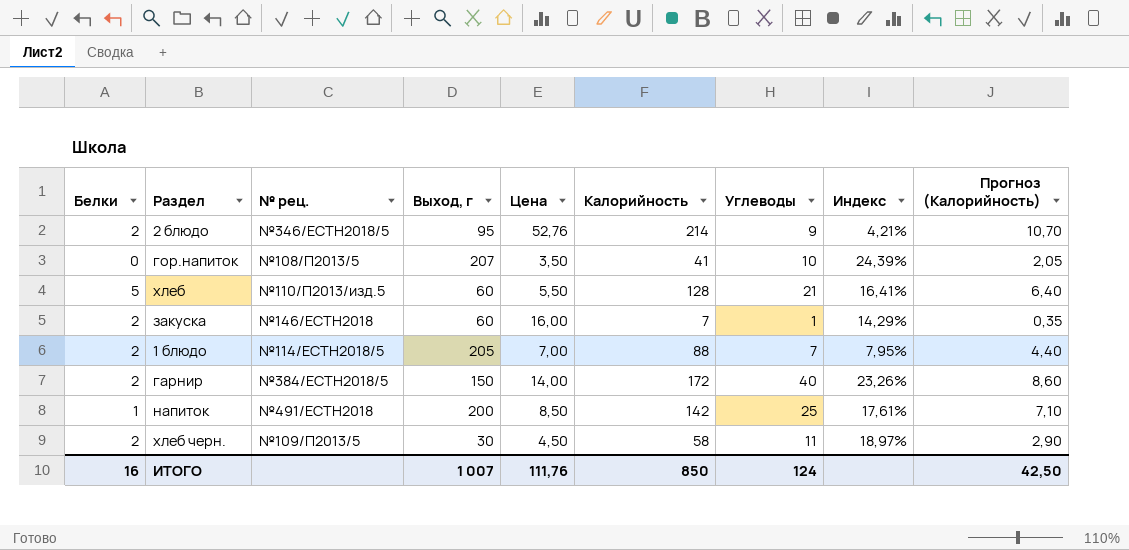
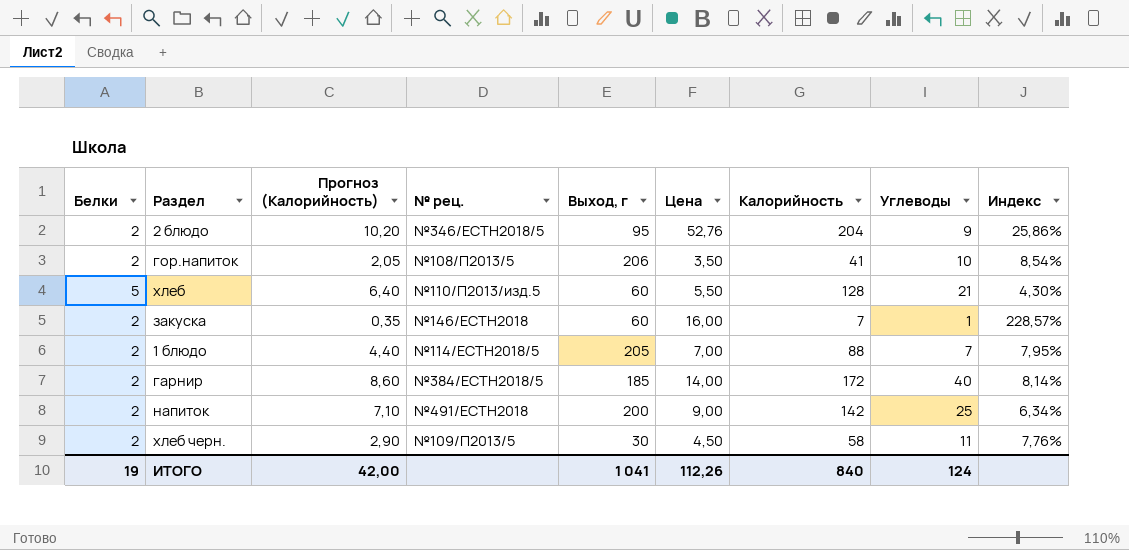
column Прогноз (Калорийность) | position: 9 -> 3
column Индекс | formula: [Углеводы] / [Калорийность] -> [Цена] / [Калорийность]
2 блюдо | Прогноз (Калорийность): 10,70 -> 10,20
2 блюдо | Калорийность: 214 -> 204
гор.напиток | Белки: 0 -> 2
гор.напиток | Выход, г: 207 -> 206
гарнир | Выход, г: 150 -> 185
напиток | Белки: 1 -> 2
напиток | Цена: 8,50 -> 9,00
ИТОГО | Белки: 16 -> 19
ИТОГО | Прогноз (Калорийность): 42,50 -> 42,00
ИТОГО | Выход, г: 1 007 -> 1 041
ИТОГО | Цена: 111,76 -> 112,26
ИТОГО | Калорийность: 850 -> 840

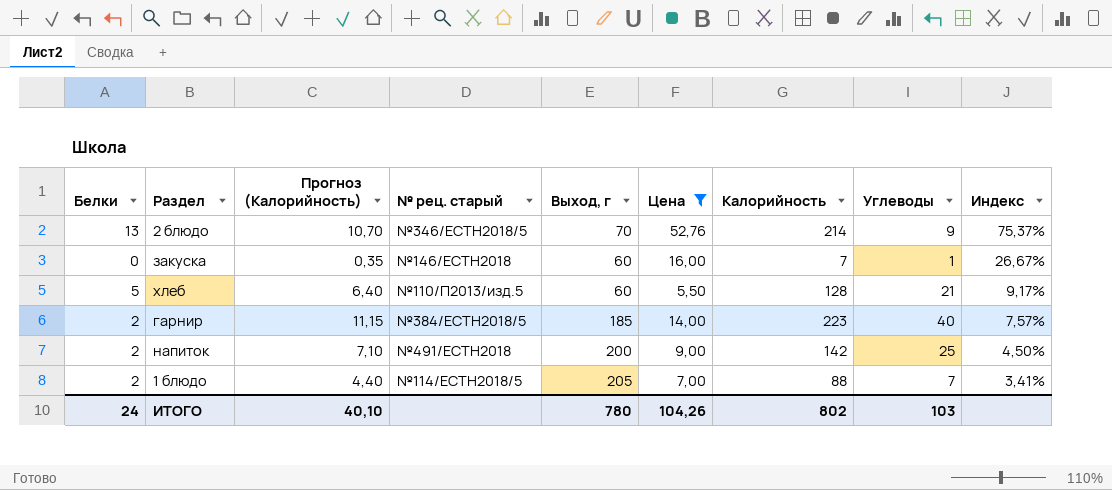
filter: none -> Цена >= 5,50
row order: none -> Индекс descending
column name: № рец. -> № рец. старый
column Индекс | formula: [Цена] / [Калорийность] -> [Цена] / [Выход, г]
2 блюдо | Белки: 2 -> 13
2 блюдо | Прогноз (Калорийность): 10,20 -> 10,70
2 блюдо | Выход, г: 95 -> 70
2 блюдо | Калорийность: 204 -> 214
закуска | Белки: 2 -> 0
гарнир | Прогноз (Калорийность): 8,60 -> 11,15
гарнир | Калорийность: 172 -> 223
ИТОГО | Белки: 19 -> 24
ИТОГО | Прогноз (Калорийность): 42,00 -> 40,10
ИТОГО | Выход, г: 1 041 -> 780
ИТОГО | Цена: 112,26 -> 104,26
ИТОГО | Калорийность: 840 -> 802
ИТОГО | Углеводы: 124 -> 103

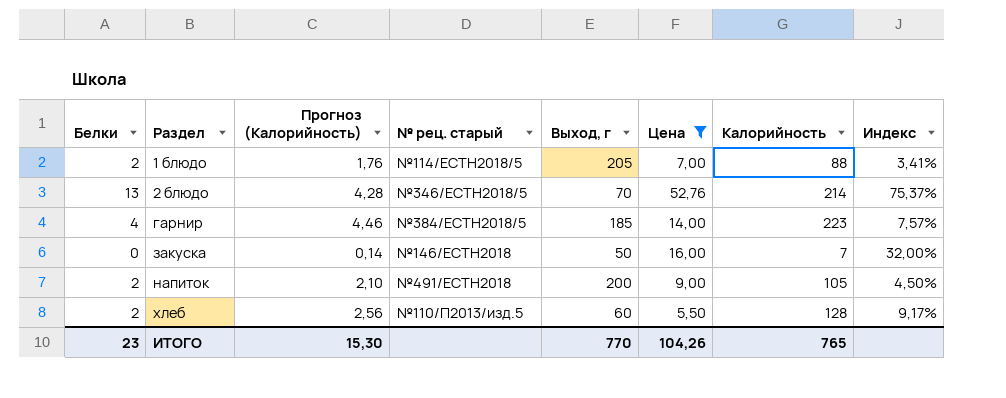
row order: Индекс descending -> Раздел ascending
column Углеводы | position: 8 -> none
column Прогноз (Калорийность) | formula: [Калорийность] * 0,05 -> [Калорийность] * 0,02
гарнир | Белки: 2 -> 4
закуска | Выход, г: 60 -> 50
закуска | Индекс: 26,67% -> 32,00%
напиток | Калорийность: 142 -> 105
хлеб | Белки: 5 -> 2
ИТОГО | Белки: 24 -> 23
ИТОГО | Прогноз (Калорийность): 40,10 -> 15,30
ИТОГО | Выход, г: 780 -> 770
ИТОГО | Калорийность: 802 -> 765

